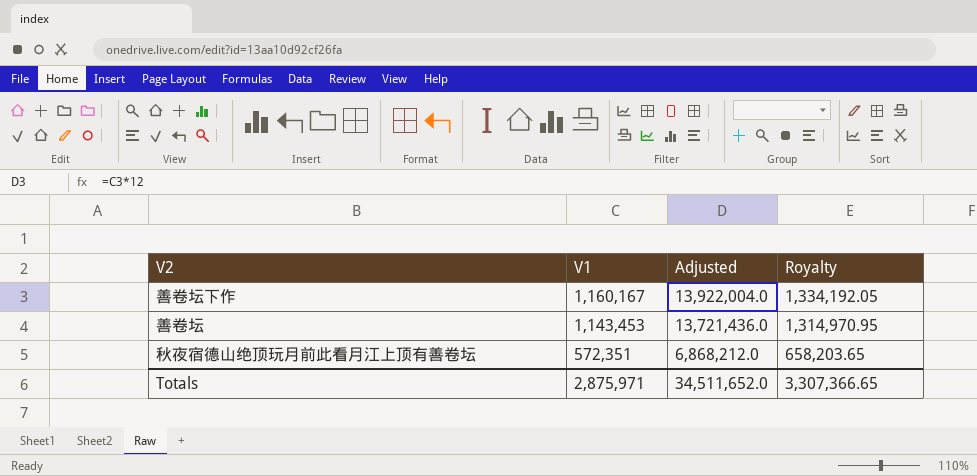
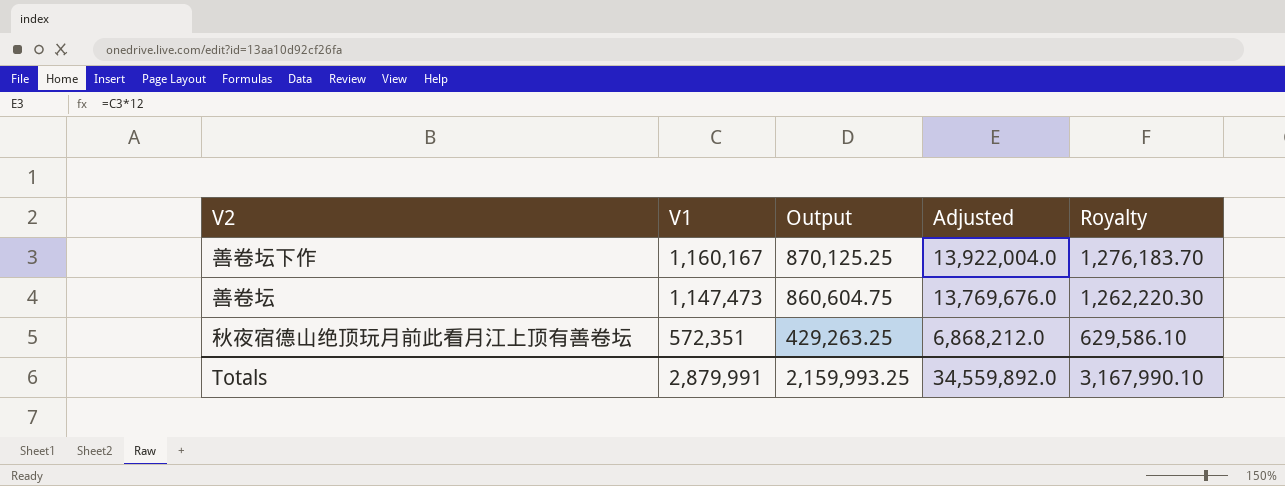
column Output | formula: none -> [V1] * 0.75
column Royalty | formula: [V1] * 1.15 -> [V1] * 1.1
善卷坛 | V1: 1,143,453 -> 1,147,473
善卷坛 | Adjusted: 13,721,436.0 -> 13,769,676.0
Totals | V1: 2,875,971 -> 2,879,991
Totals | Adjusted: 34,511,652.0 -> 34,559,892.0
Totals | Royalty: 3,307,366.65 -> 3,167,990.10

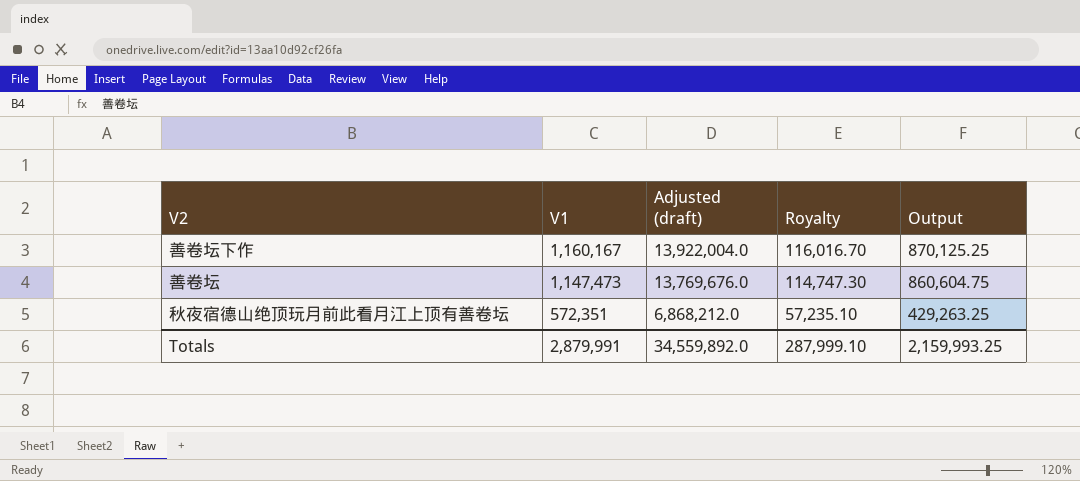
column name: Adjusted -> Adjusted (draft)
column Royalty | formula: [V1] * 1.1 -> [V1] * 0.1
column Output | position: 3 -> 5
Totals | Royalty: 3,167,990.10 -> 287,999.10

